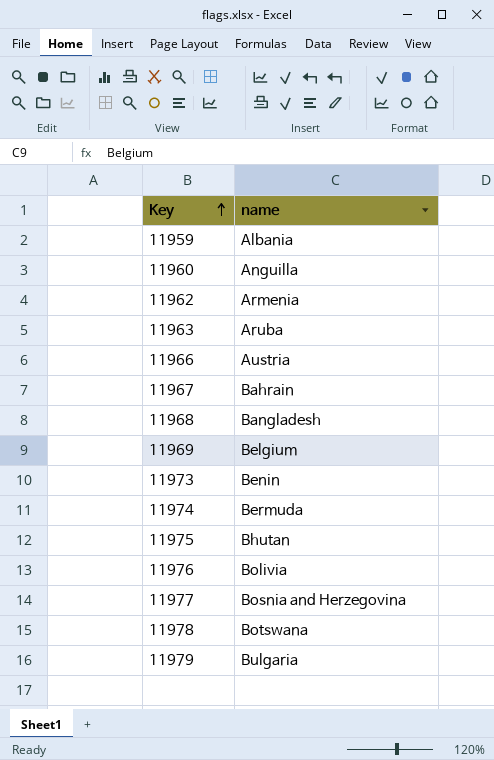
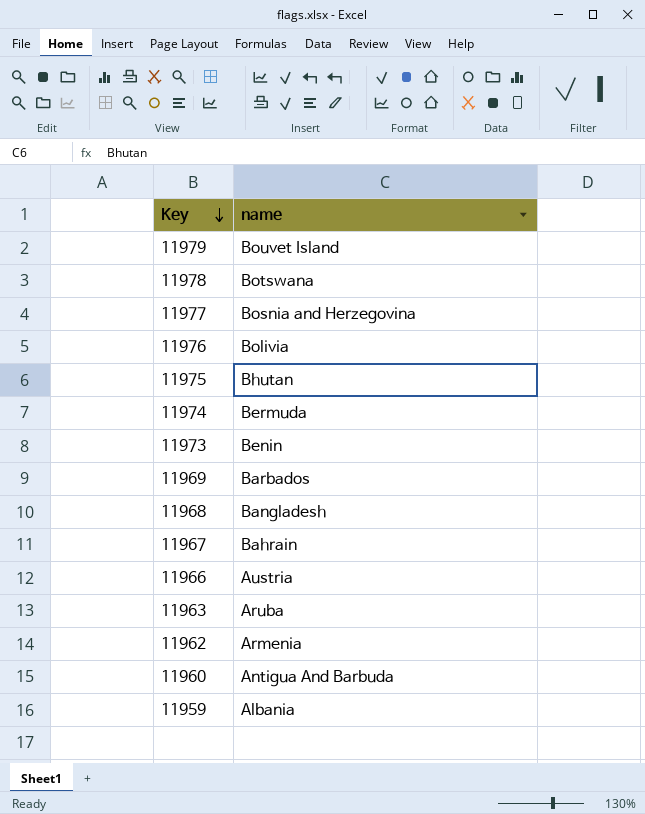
row order: Key ascending -> Key descending
11979 | name: Bulgaria -> Bouvet Island
11969 | name: Belgium -> Barbados
11960 | name: Anguilla -> Antigua And Barbuda

